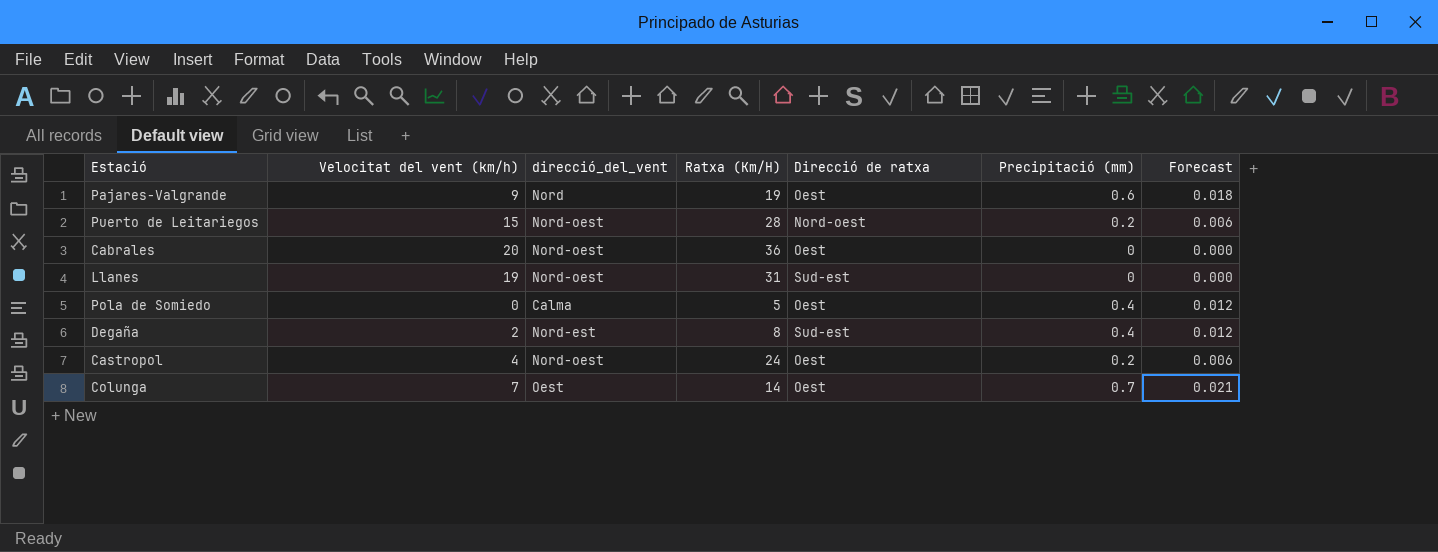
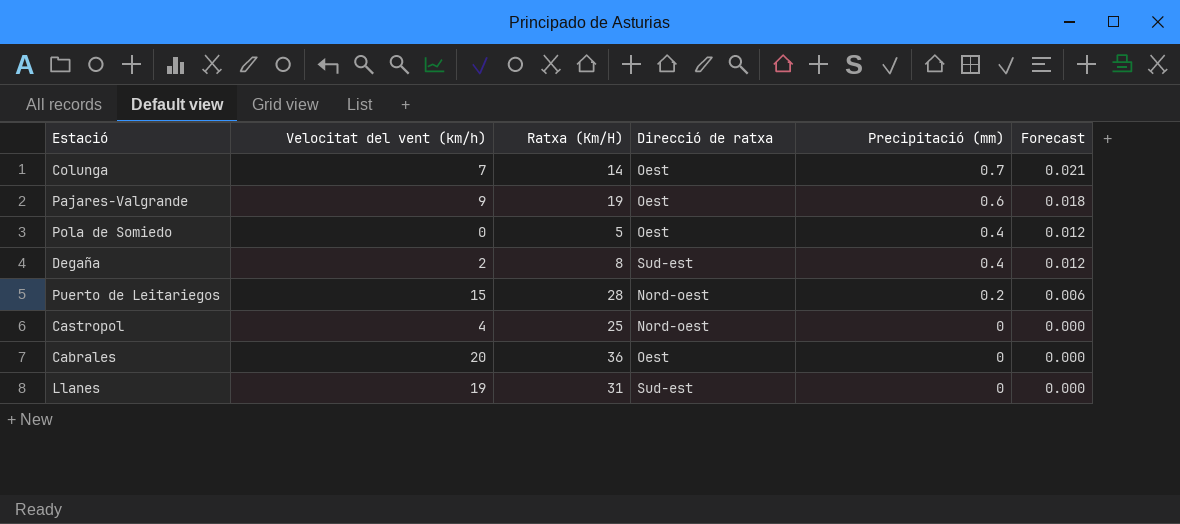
row order: none -> Precipitació (mm) descending
column direcció_del_vent | position: 3 -> none
Castropol | Ratxa (Km/H): 24 -> 25
Castropol | Direcció de ratxa: Oest -> Nord-oest
Castropol | Precipitació (mm): 0.2 -> 0
Castropol | Forecast: 0.006 -> 0.000

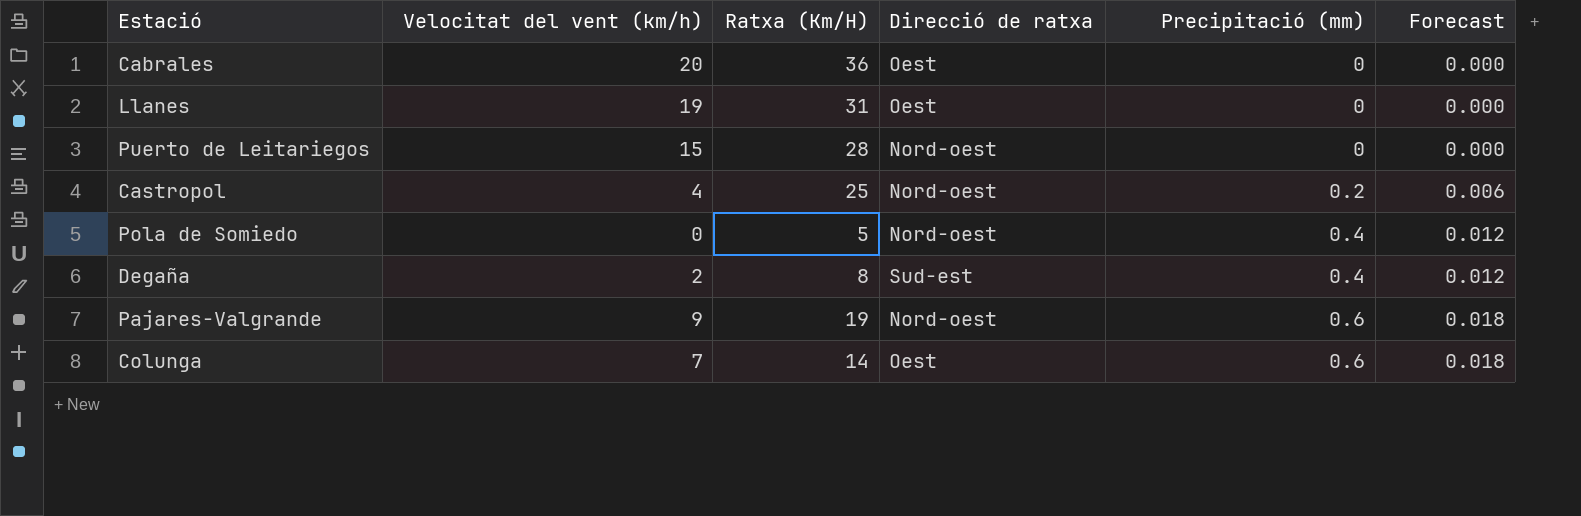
row order: Precipitació (mm) descending -> Precipitació (mm) ascending
Llanes | Direcció de ratxa: Sud-est -> Oest
Puerto de Leitariegos | Precipitació (mm): 0.2 -> 0
Puerto de Leitariegos | Forecast: 0.006 -> 0.000
Castropol | Precipitació (mm): 0 -> 0.2
Castropol | Forecast: 0.000 -> 0.006
Pola de Somiedo | Direcció de ratxa: Oest -> Nord-oest
Pajares-Valgrande | Direcció de ratxa: Oest -> Nord-oest
Colunga | Precipitació (mm): 0.7 -> 0.6
Colunga | Forecast: 0.021 -> 0.018

